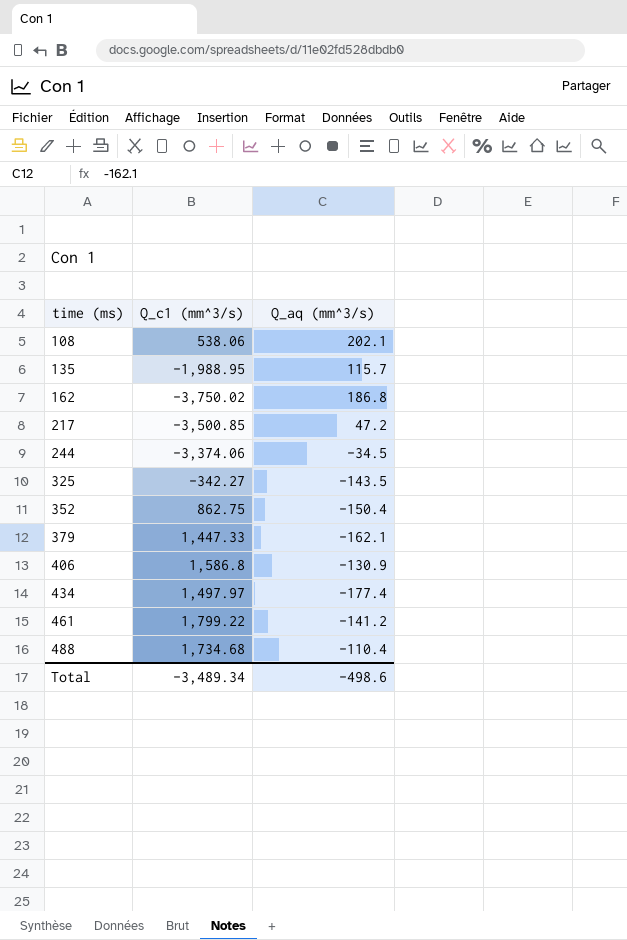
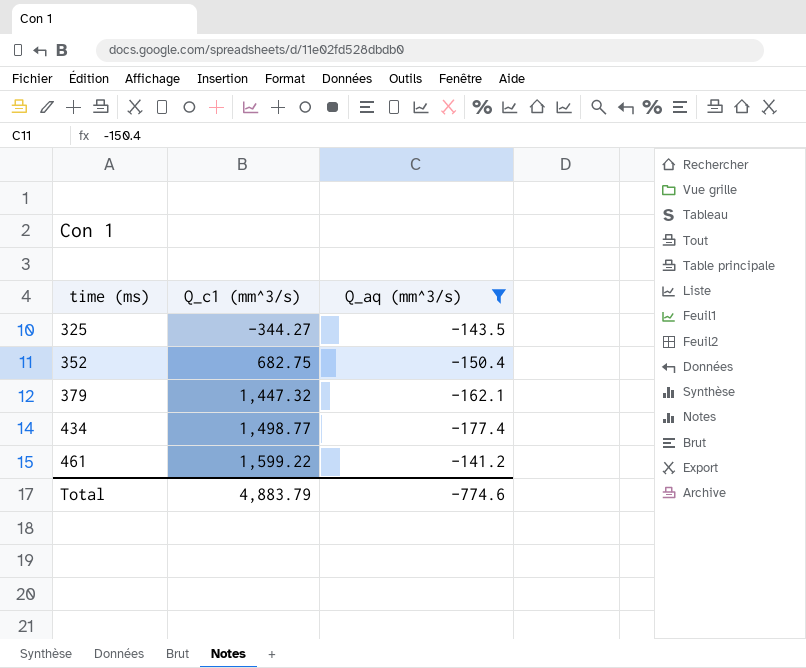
filter: none -> Q_aq (mm^3/s) <= -141.2
325 | Q_c1 (mm^3/s): -342.27 -> -344.27
352 | Q_c1 (mm^3/s): 862.75 -> 682.75
379 | Q_c1 (mm^3/s): 1,447.33 -> 1,447.32
434 | Q_c1 (mm^3/s): 1,497.97 -> 1,498.77
461 | Q_c1 (mm^3/s): 1,799.22 -> 1,599.22
Total | Q_c1 (mm^3/s): -3,489.34 -> 4,883.79
Total | Q_aq (mm^3/s): -498.6 -> -774.6

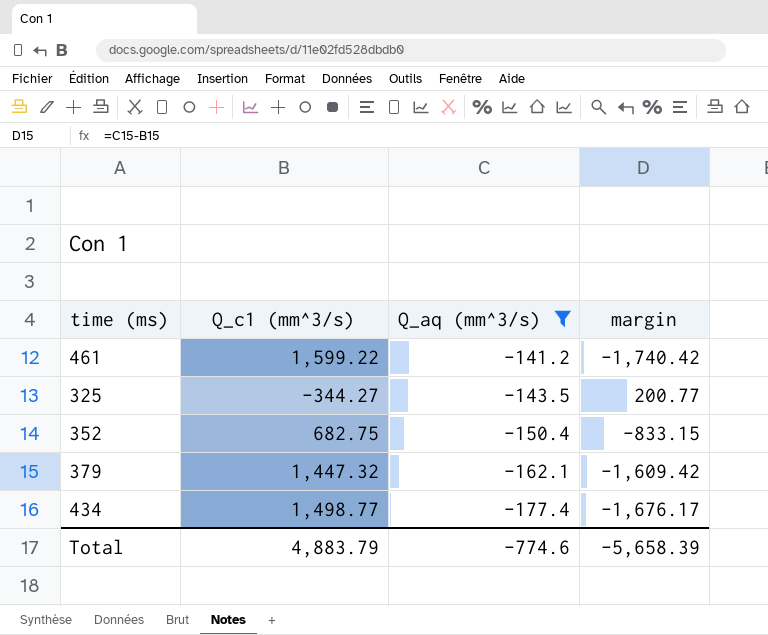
row order: time (ms) ascending -> Q_aq (mm^3/s) descending
column margin | formula: none -> [Q_aq (mm^3/s)] - [Q_c1 (mm^3/s)]

